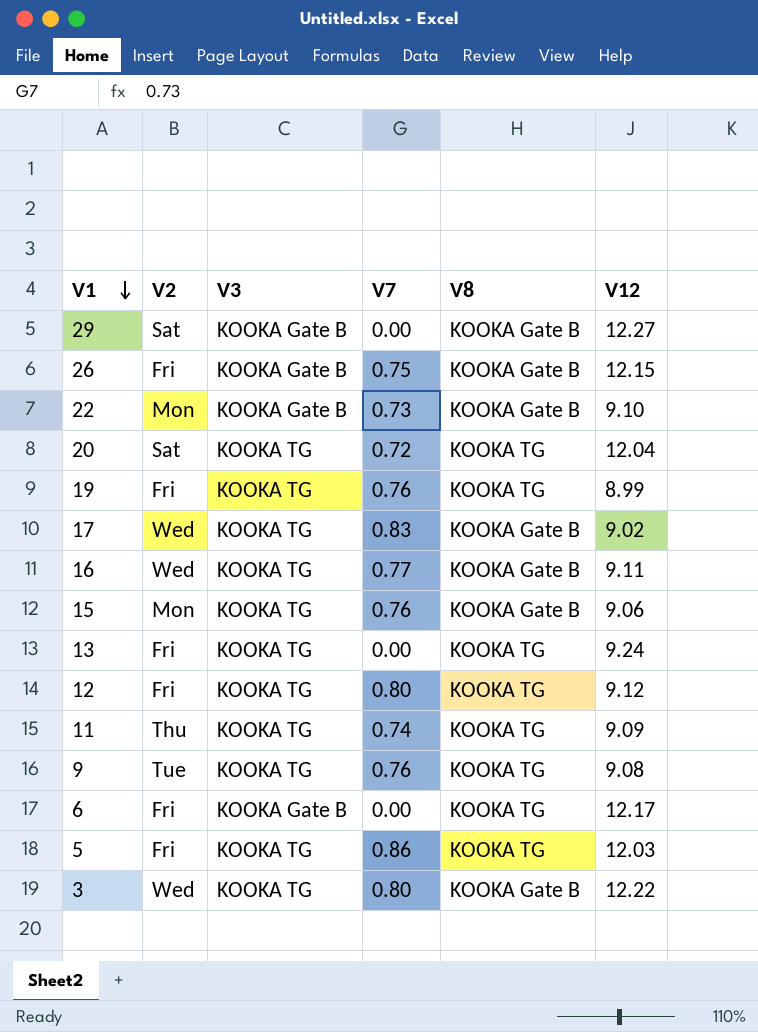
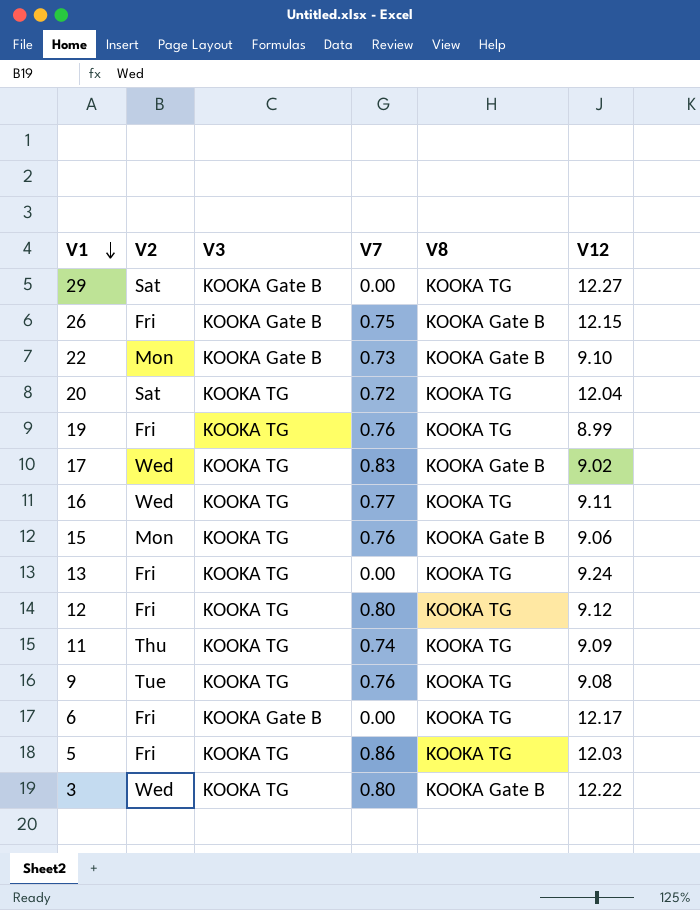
29 | V8: KOOKA Gate B -> KOOKA TG
16 | V8: KOOKA Gate B -> KOOKA TG

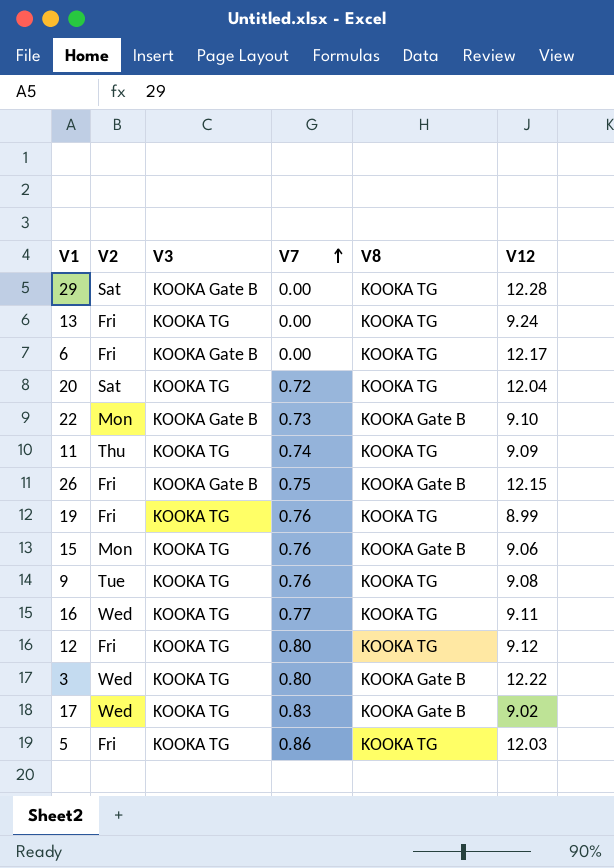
row order: V1 descending -> V7 ascending
29 | V12: 12.27 -> 12.28

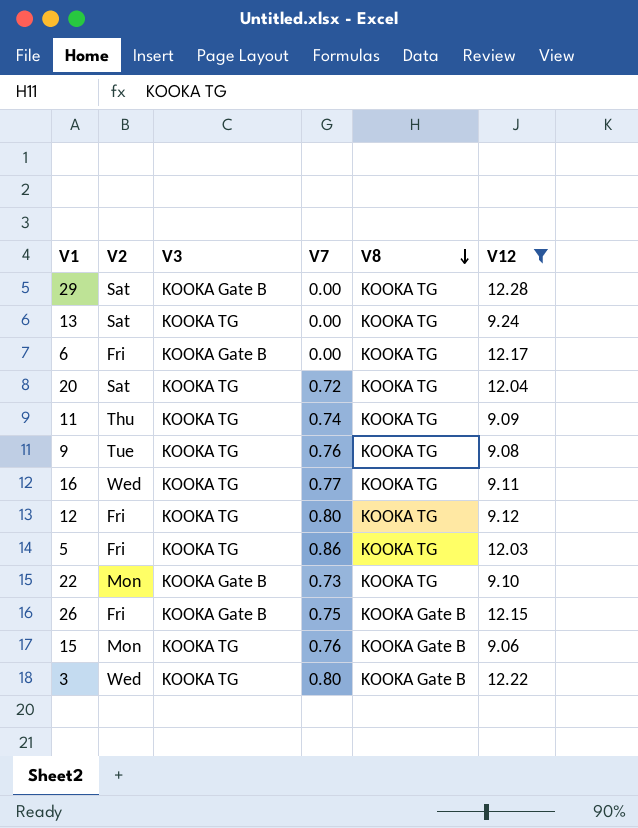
filter: none -> V12 >= 9.06
row order: V7 ascending -> V8 descending
13 | V2: Fri -> Sat
22 | V8: KOOKA Gate B -> KOOKA TG

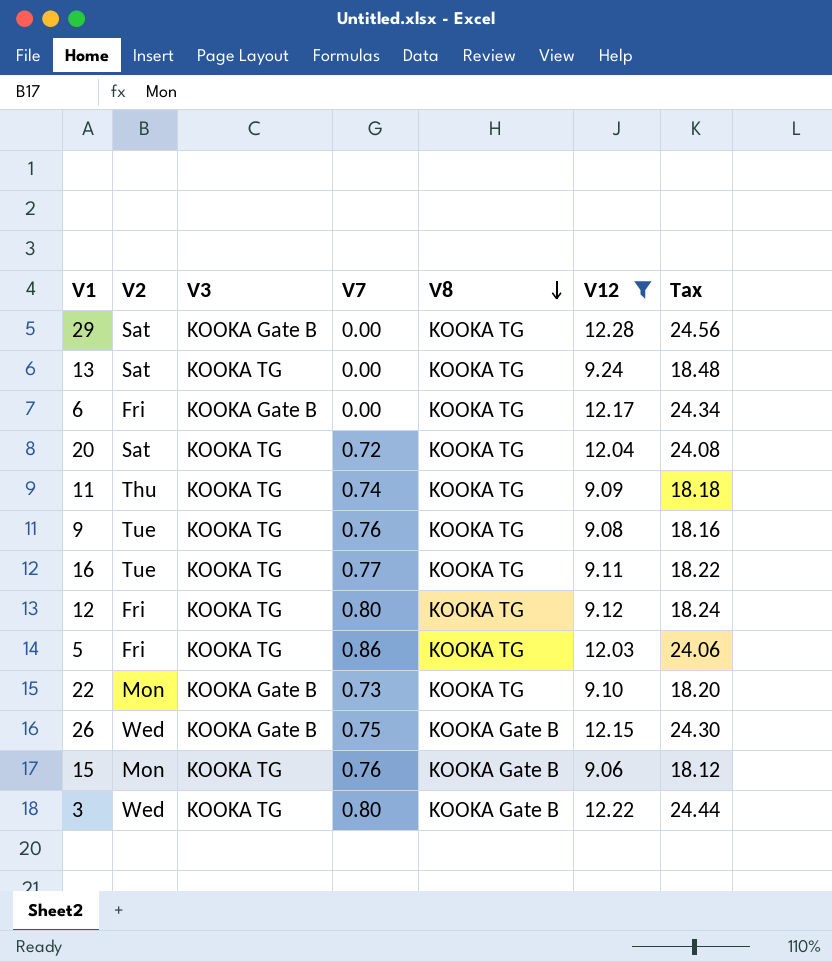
column Tax | formula: none -> [V12] * 2
16 | V2: Wed -> Tue
26 | V2: Fri -> Wed

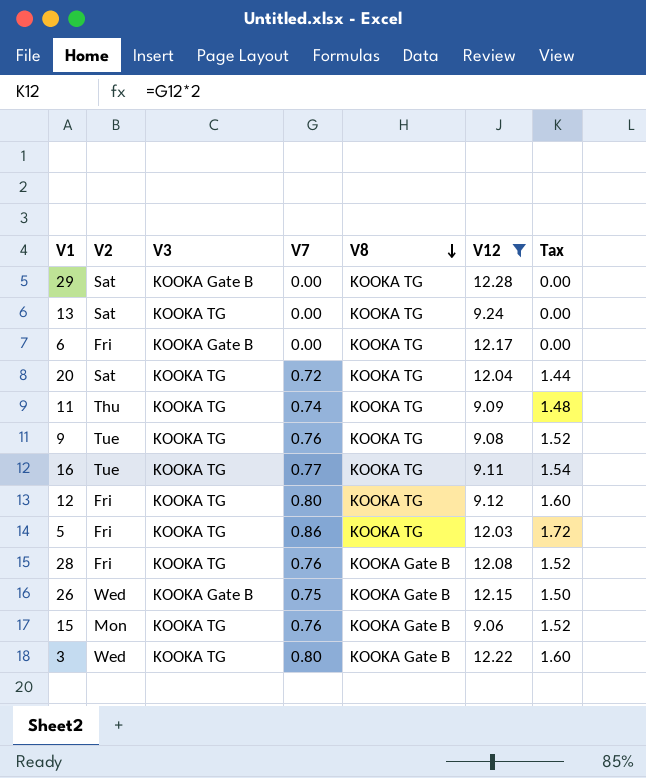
column Tax | formula: [V12] * 2 -> [V7] * 2
row 22: Mon | KOOKA Gate B | 0.73 | KOOKA TG | 9.10 | 18.20 -> none
row 28: none -> Fri | KOOKA TG | 0.76 | KOOKA Gate B | 12.08 | 1.52

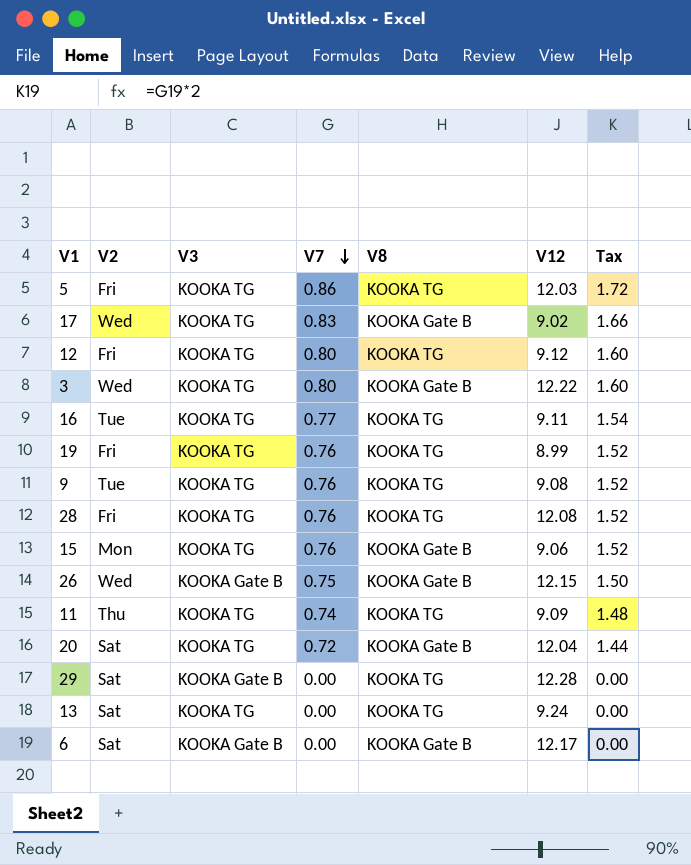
filter: V12 >= 9.06 -> none
row order: V8 descending -> V7 descending
28 | V8: KOOKA Gate B -> KOOKA TG
20 | V8: KOOKA TG -> KOOKA Gate B
6 | V2: Fri -> Sat
6 | V8: KOOKA TG -> KOOKA Gate B

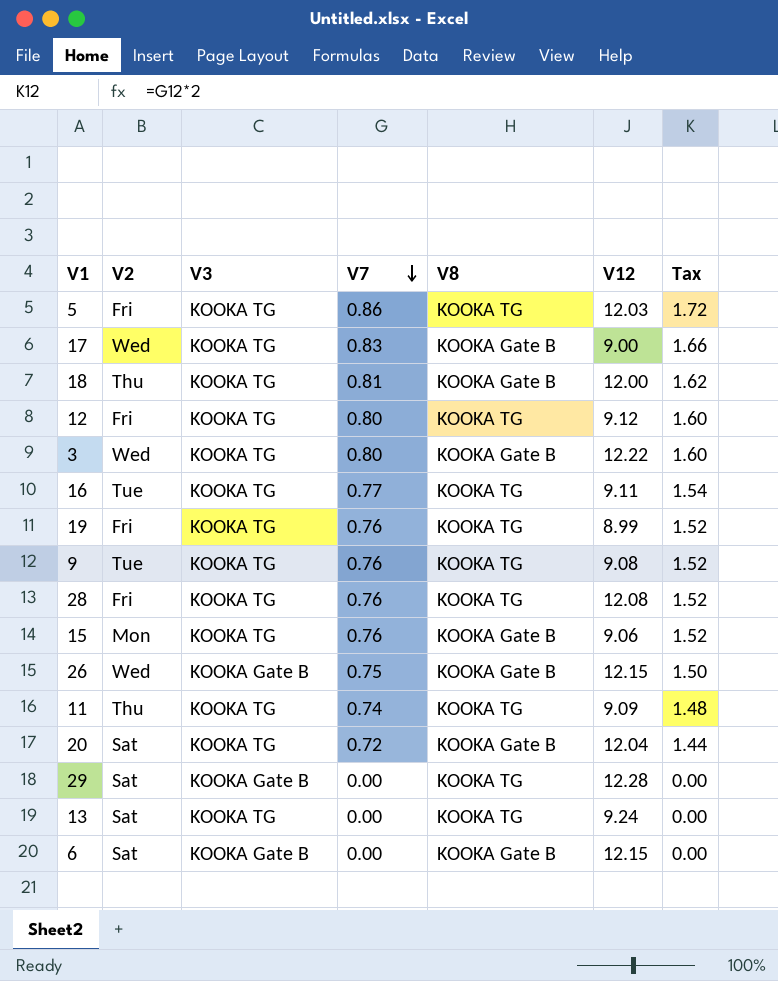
17 | V12: 9.02 -> 9.00
row 18: none -> Thu | KOOKA TG | 0.81 | KOOKA Gate B | 12.00 | 1.62
6 | V12: 12.17 -> 12.15

